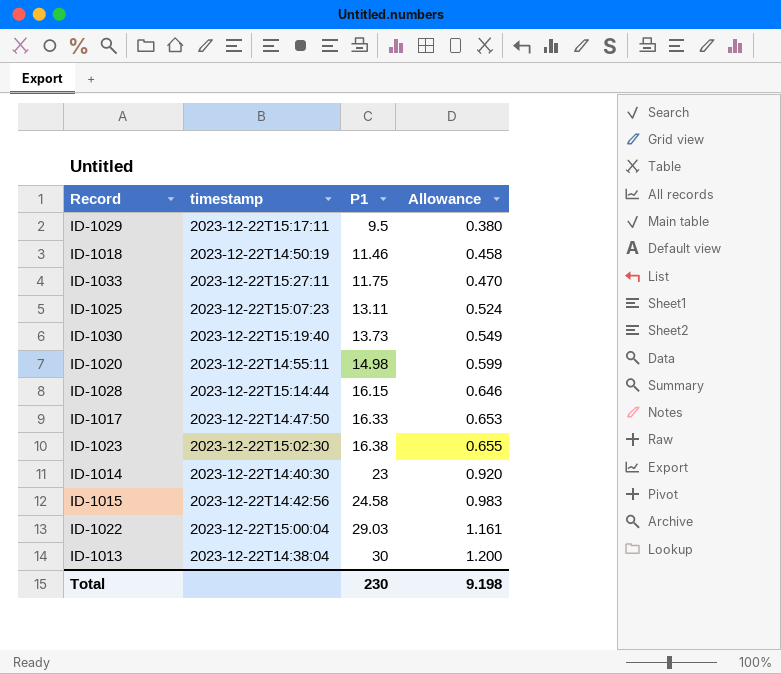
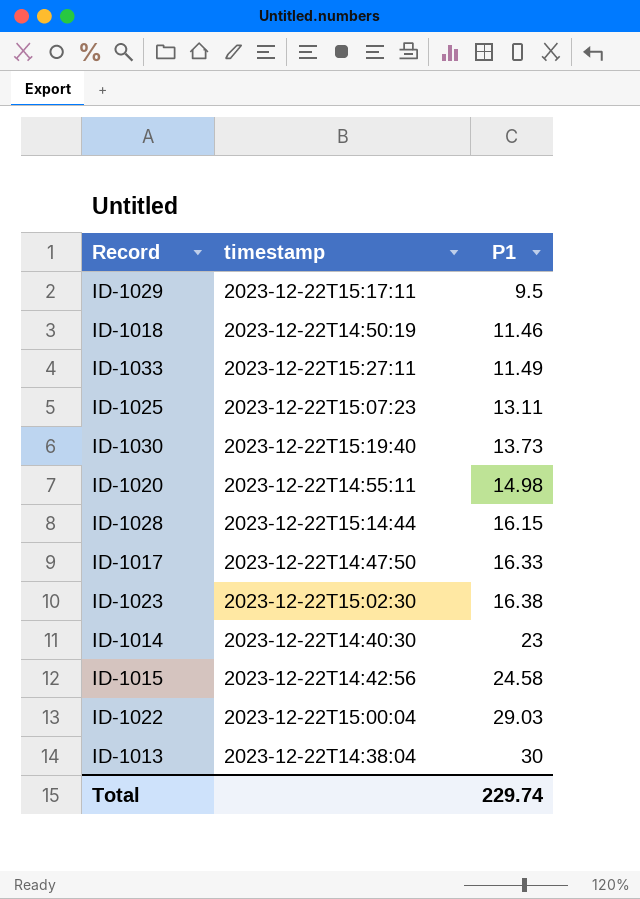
column Allowance | formula: [P1] * 0.04 -> none
ID-1033 | P1: 11.75 -> 11.49
Total | P1: 230 -> 229.74

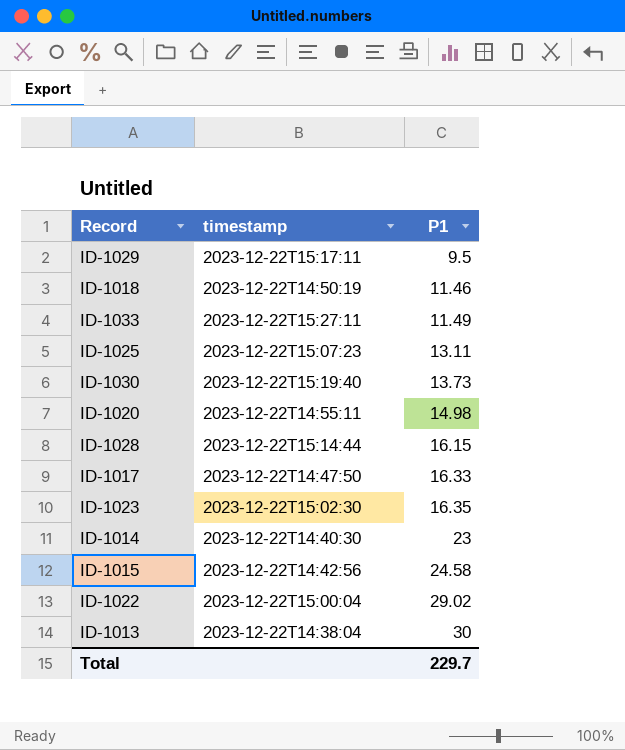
ID-1023 | P1: 16.38 -> 16.35
ID-1022 | P1: 29.03 -> 29.02
Total | P1: 229.74 -> 229.7

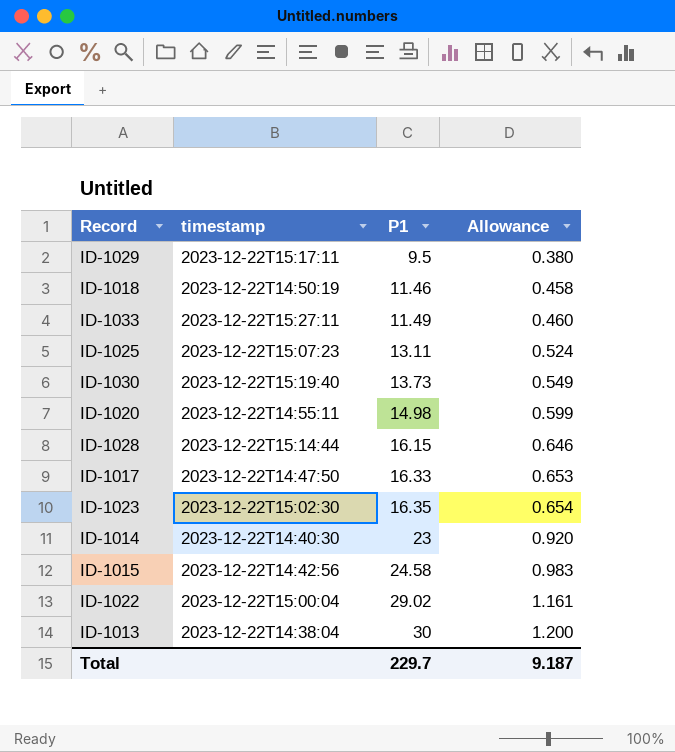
column Allowance | formula: none -> [P1] * 0.04

